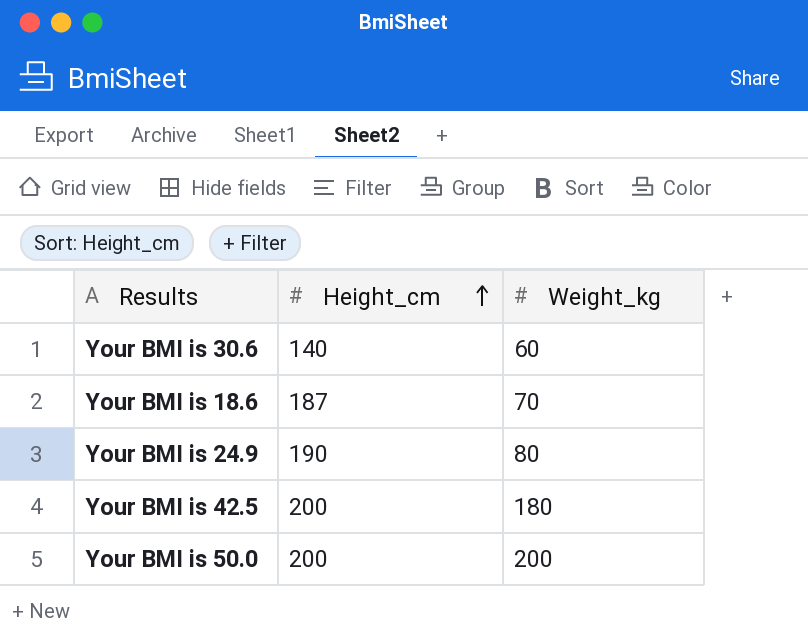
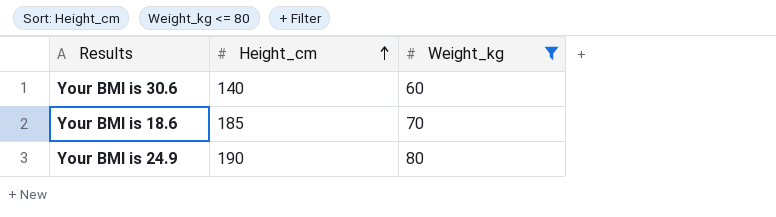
filter: none -> Weight_kg <= 80
Your BMI is 18.6 | Height_cm: 187 -> 185

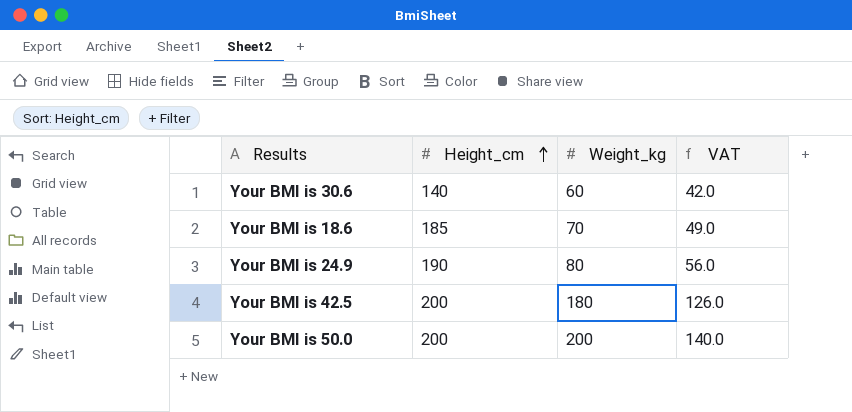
filter: Weight_kg <= 80 -> none
column VAT | formula: none -> [Weight_kg] * 0.7

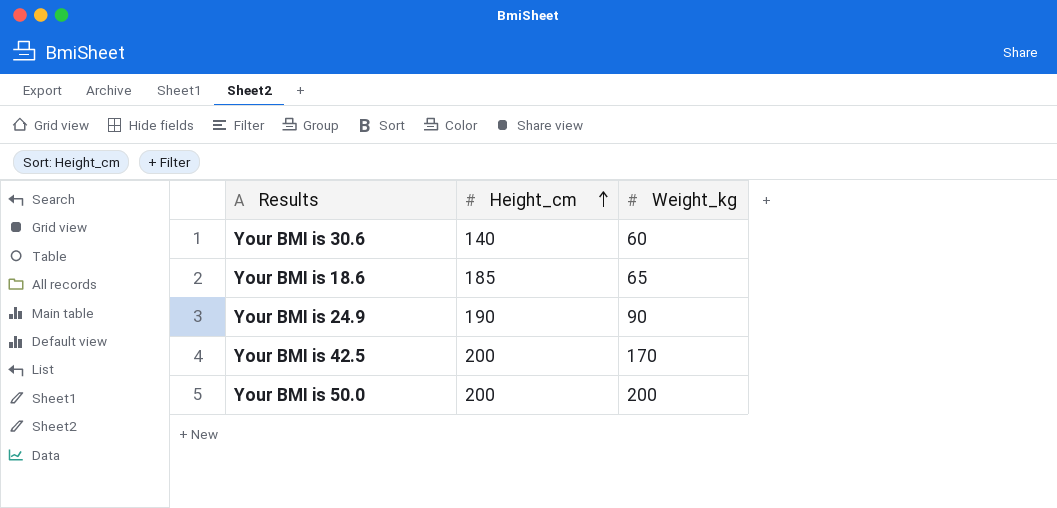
column VAT | formula: [Weight_kg] * 0.7 -> none
Your BMI is 18.6 | Weight_kg: 70 -> 65
Your BMI is 24.9 | Weight_kg: 80 -> 90
Your BMI is 42.5 | Weight_kg: 180 -> 170

